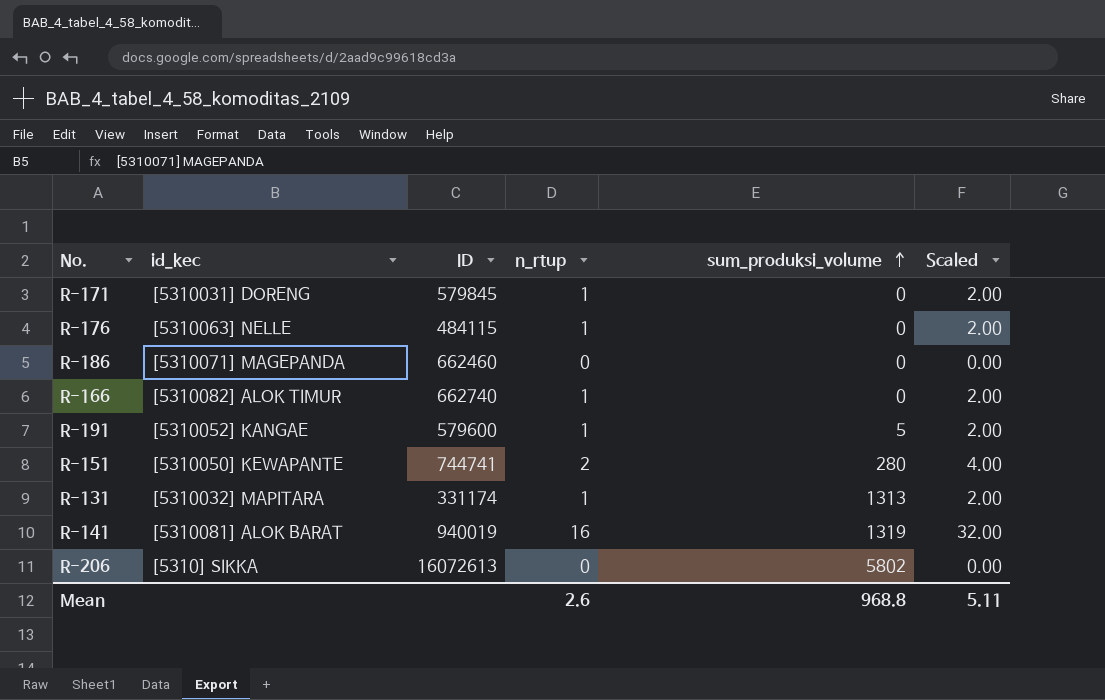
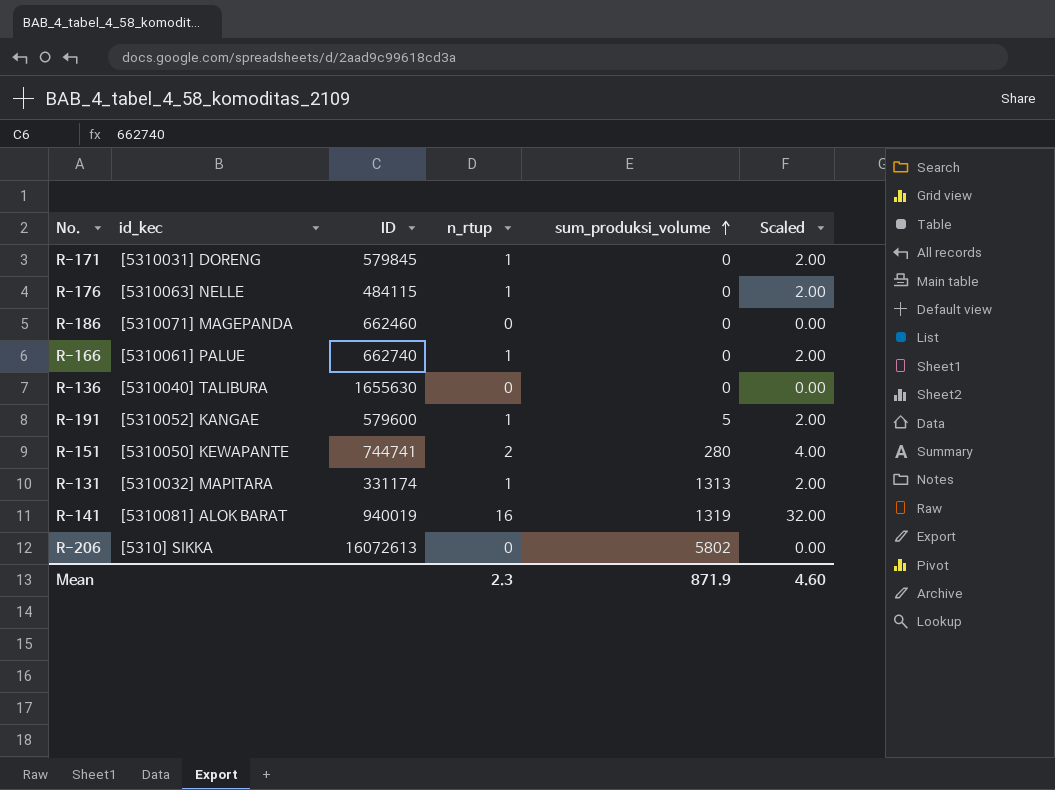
R-166 | id_kec: [5310082] ALOK TIMUR -> [5310061] PALUE
row R-136: none -> [5310040] TALIBURA | 1655630 | 0 | 0 | 0.00
Mean | n_rtup: 2.6 -> 2.3
Mean | sum_produksi_volume: 968.8 -> 871.9
Mean | Scaled: 5.11 -> 4.60

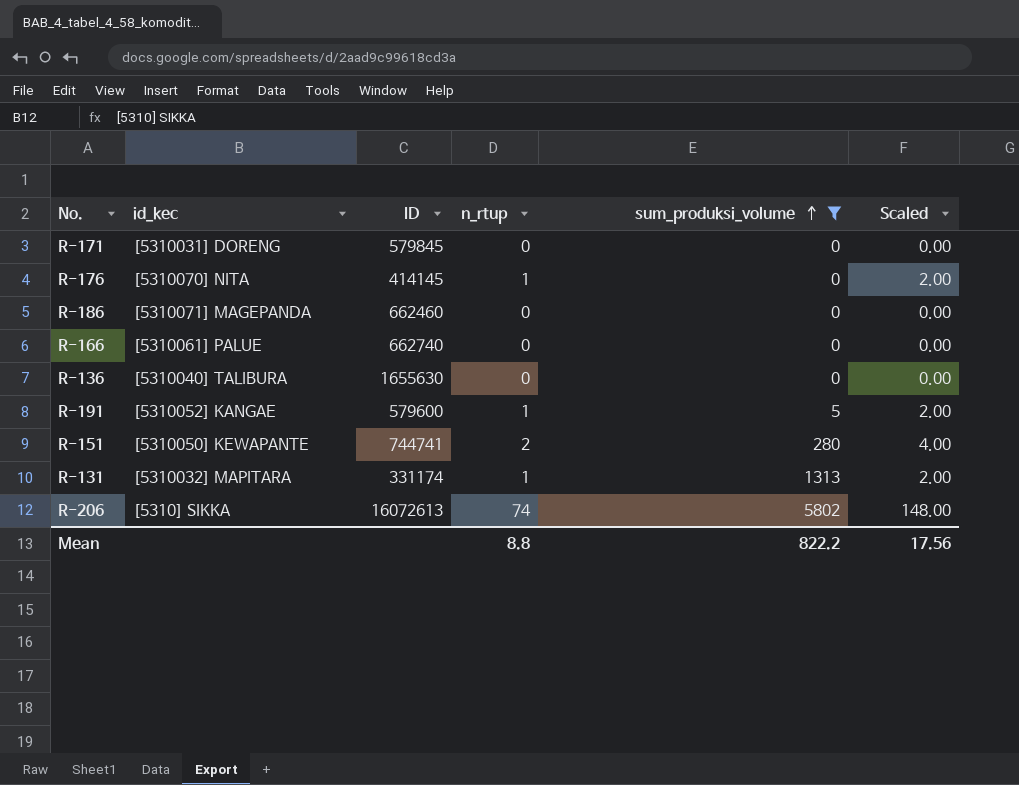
filter: none -> sum_produksi_volume != 1319
R-171 | n_rtup: 1 -> 0
R-171 | Scaled: 2.00 -> 0.00
R-176 | id_kec: [5310063] NELLE -> [5310070] NITA
R-176 | ID: 484115 -> 414145
R-166 | n_rtup: 1 -> 0
R-166 | Scaled: 2.00 -> 0.00
R-206 | n_rtup: 0 -> 74
R-206 | Scaled: 0.00 -> 148.00
Mean | n_rtup: 2.3 -> 8.8
Mean | sum_produksi_volume: 871.9 -> 822.2
Mean | Scaled: 4.60 -> 17.56

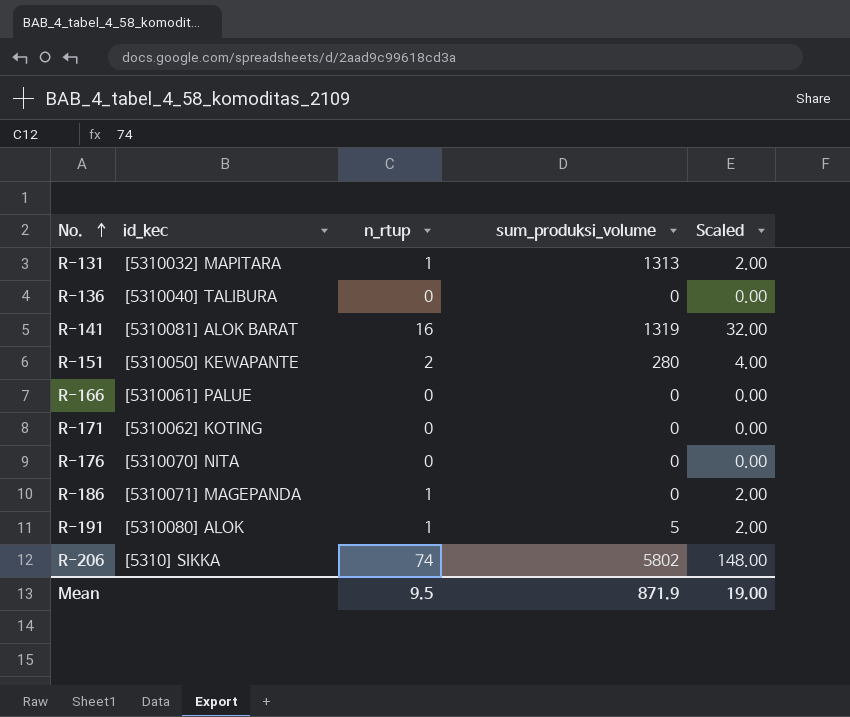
filter: sum_produksi_volume != 1319 -> none
row order: sum_produksi_volume ascending -> No. ascending
column ID | position: 3 -> none
R-171 | id_kec: [5310031] DORENG -> [5310062] KOTING
R-176 | n_rtup: 1 -> 0
R-176 | Scaled: 2.00 -> 0.00
R-186 | n_rtup: 0 -> 1
R-186 | Scaled: 0.00 -> 2.00
R-191 | id_kec: [5310052] KANGAE -> [5310080] ALOK
Mean | n_rtup: 8.8 -> 9.5
Mean | sum_produksi_volume: 822.2 -> 871.9
Mean | Scaled: 17.56 -> 19.00

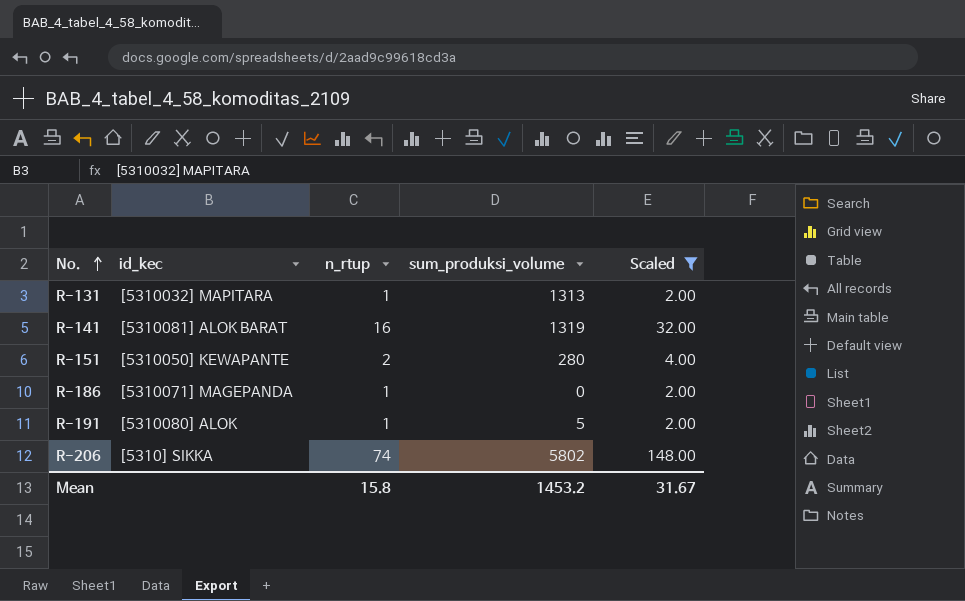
filter: none -> Scaled != 0.00
Mean | n_rtup: 9.5 -> 15.8
Mean | sum_produksi_volume: 871.9 -> 1453.2
Mean | Scaled: 19.00 -> 31.67

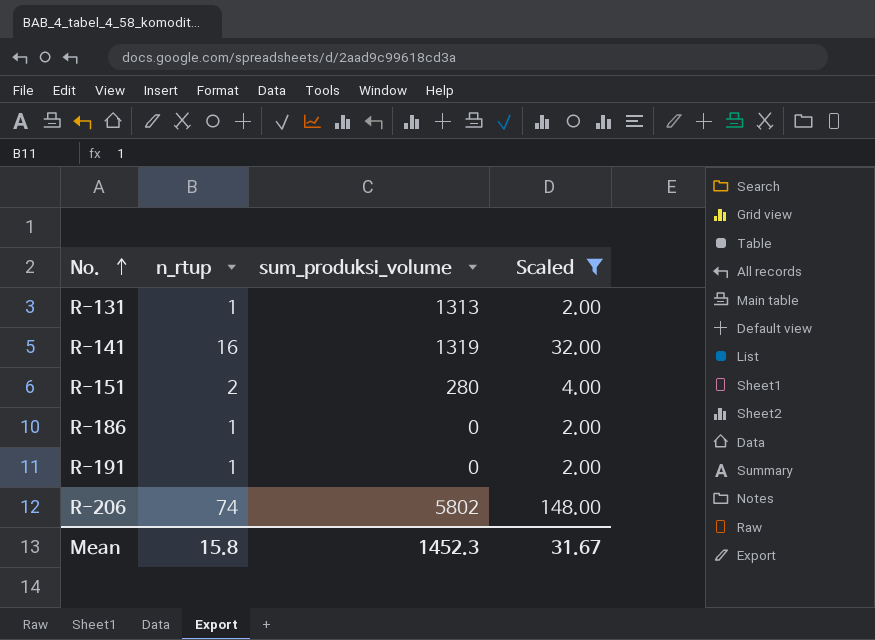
column id_kec | position: 2 -> none
R-191 | sum_produksi_volume: 5 -> 0
Mean | sum_produksi_volume: 1453.2 -> 1452.3

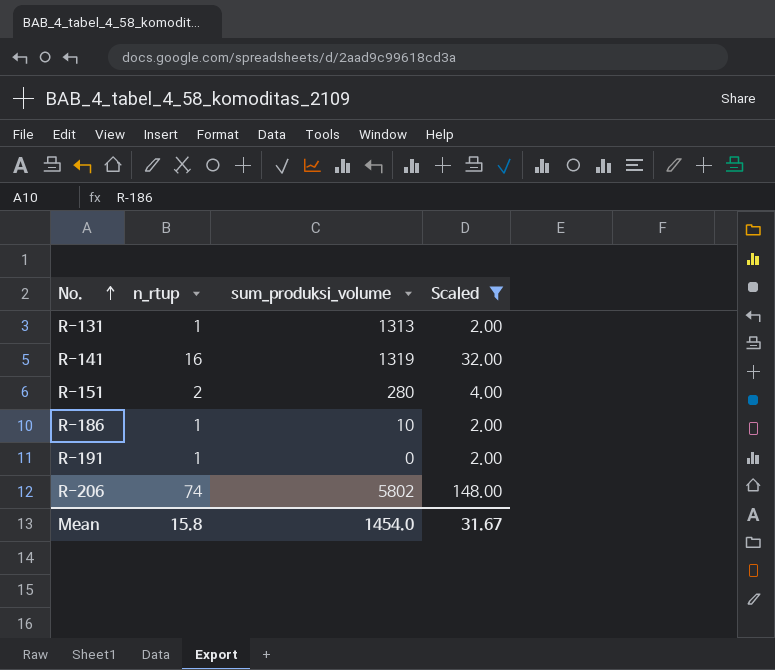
R-186 | sum_produksi_volume: 0 -> 10
Mean | sum_produksi_volume: 1452.3 -> 1454.0

